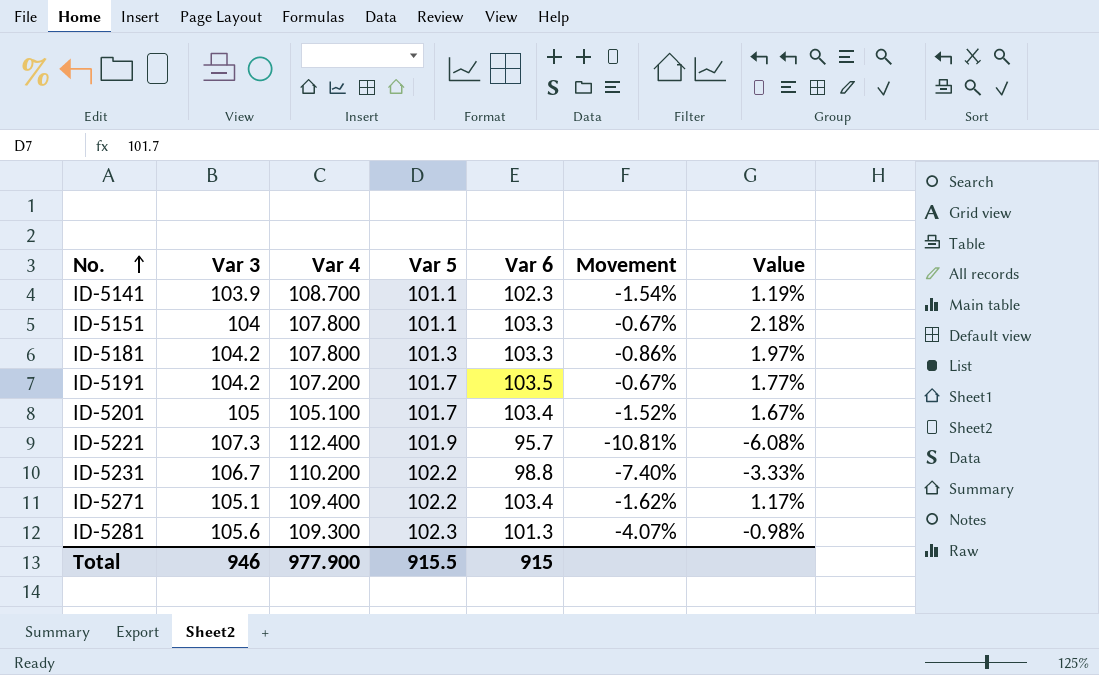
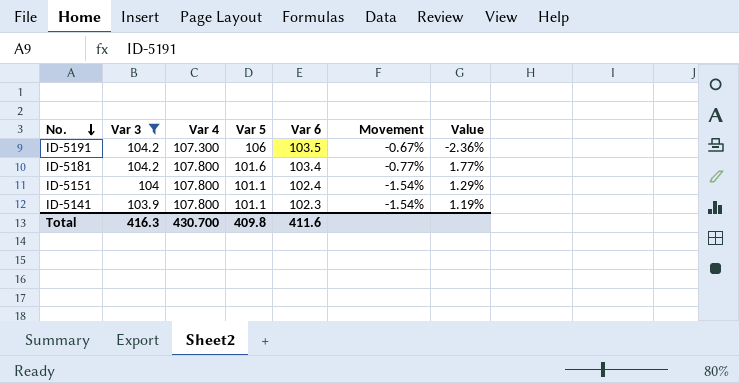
filter: none -> Var 3 <= 104.2
row order: No. ascending -> No. descending
ID-5191 | Var 4: 107.200 -> 107.300
ID-5191 | Var 5: 101.7 -> 106
ID-5191 | Value: 1.77% -> -2.36%
ID-5181 | Var 5: 101.3 -> 101.6
ID-5181 | Var 6: 103.3 -> 103.4
ID-5181 | Movement: -0.86% -> -0.77%
ID-5181 | Value: 1.97% -> 1.77%
ID-5151 | Var 6: 103.3 -> 102.4
ID-5151 | Movement: -0.67% -> -1.54%
ID-5151 | Value: 2.18% -> 1.29%
ID-5141 | Var 4: 108.700 -> 107.800
Total | Var 3: 946 -> 416.3
Total | Var 4: 977.900 -> 430.700
Total | Var 5: 915.5 -> 409.8
Total | Var 6: 915 -> 411.6

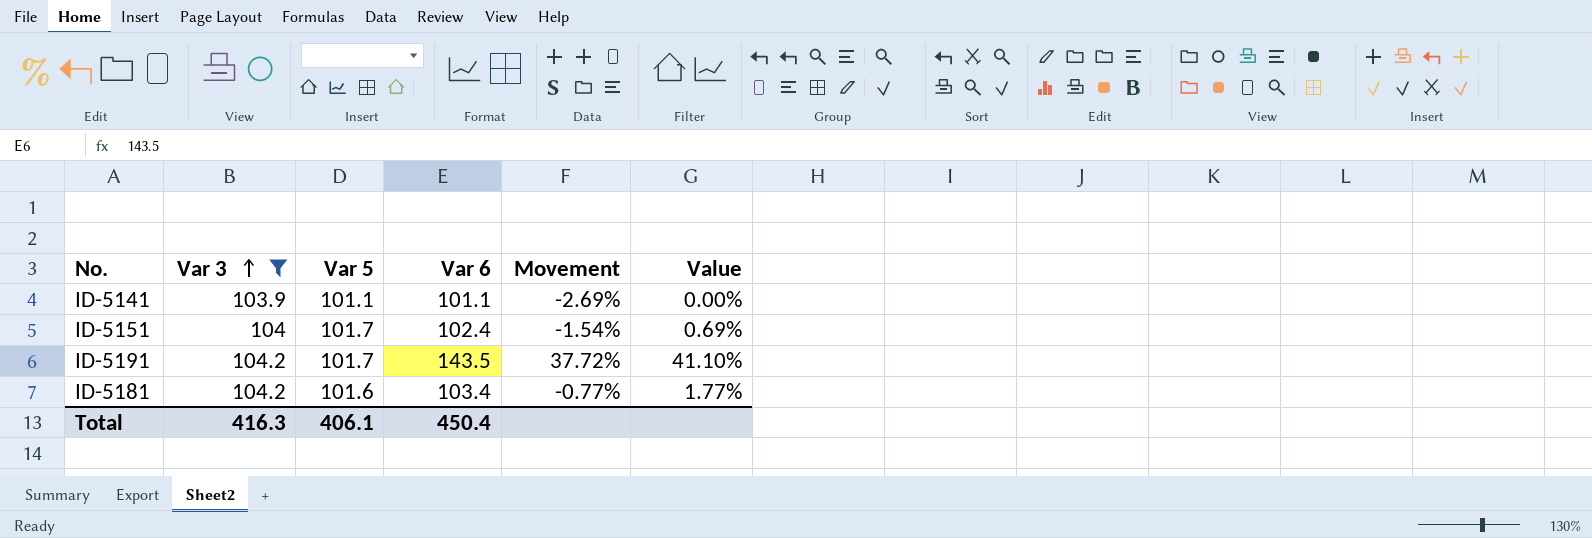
row order: No. descending -> Var 3 ascending
column Var 4 | position: 3 -> none
ID-5141 | Var 6: 102.3 -> 101.1
ID-5141 | Movement: -1.54% -> -2.69%
ID-5141 | Value: 1.19% -> 0.00%
ID-5151 | Var 5: 101.1 -> 101.7
ID-5151 | Value: 1.29% -> 0.69%
ID-5191 | Var 5: 106 -> 101.7
ID-5191 | Var 6: 103.5 -> 143.5
ID-5191 | Movement: -0.67% -> 37.72%
ID-5191 | Value: -2.36% -> 41.10%
Total | Var 5: 409.8 -> 406.1
Total | Var 6: 411.6 -> 450.4

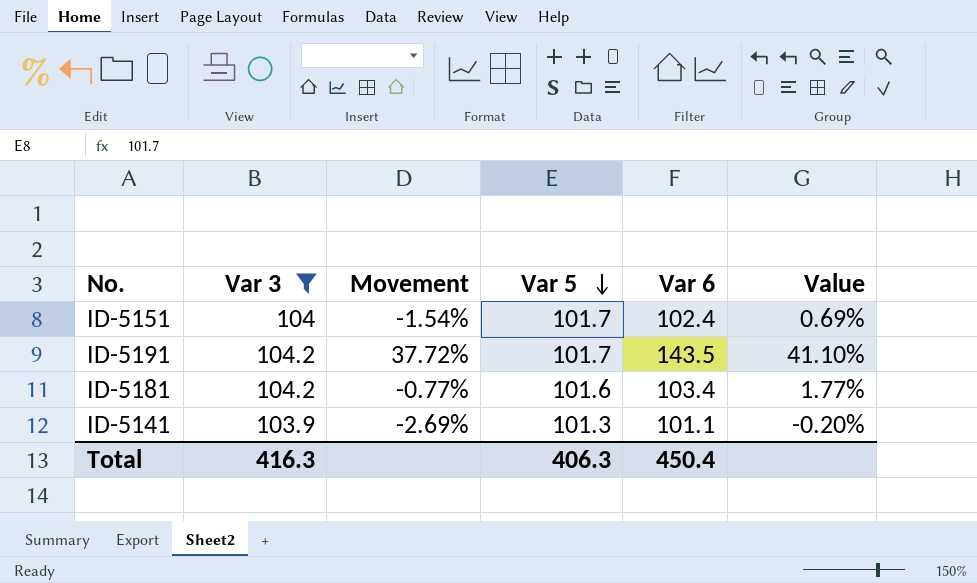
row order: Var 3 ascending -> Var 5 descending
column Movement | position: 5 -> 3
ID-5141 | Var 5: 101.1 -> 101.3
ID-5141 | Value: 0.00% -> -0.20%
Total | Var 5: 406.1 -> 406.3

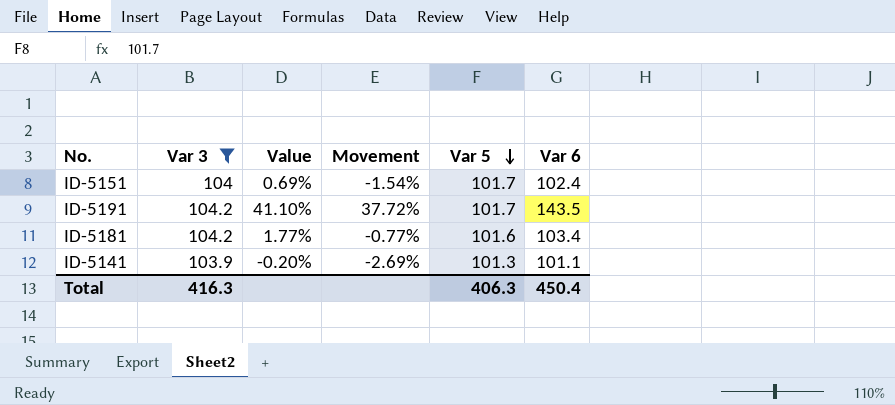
column Value | position: 6 -> 3

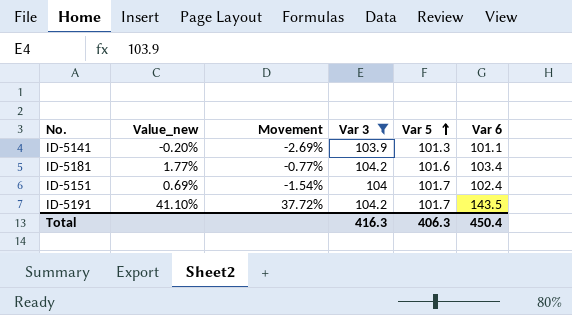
row order: Var 5 descending -> Var 5 ascending
column name: Value -> Value_new
column Var 3 | position: 2 -> 4

